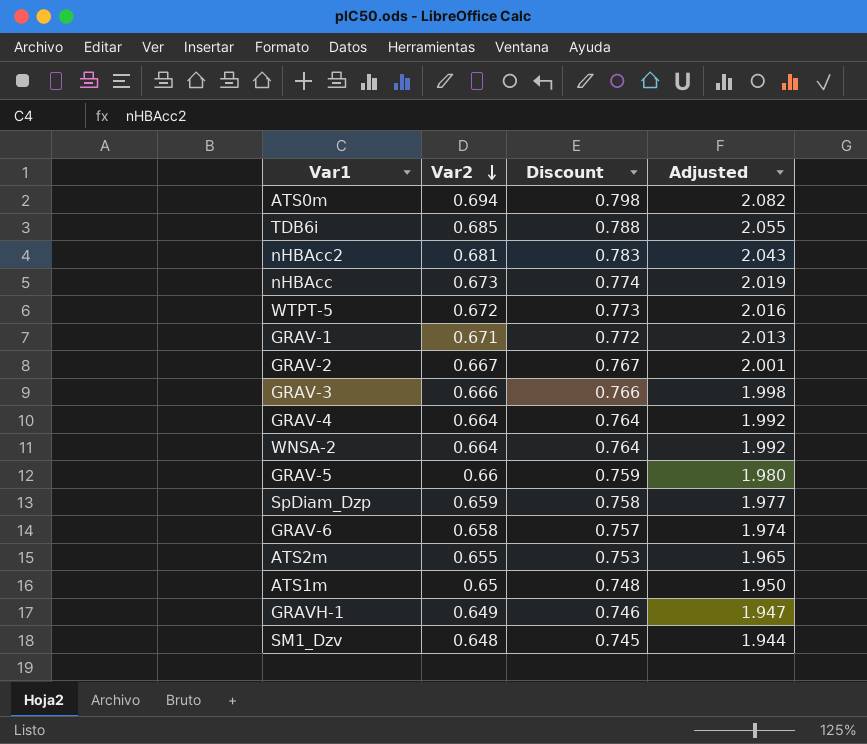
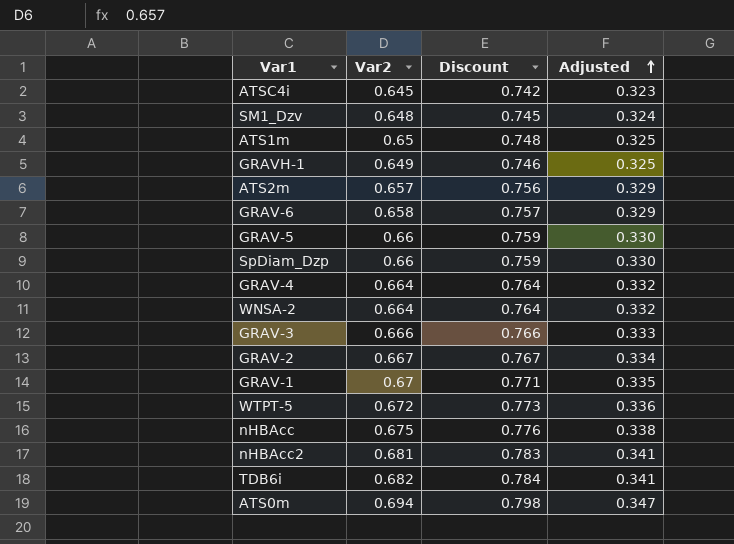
row order: Var2 descending -> Adjusted ascending
column Adjusted | formula: [Var2] * 3 -> [Var2] * 0.5
row ATSC4i: none -> 0.645 | 0.742 | 0.323
ATS2m | Var2: 0.655 -> 0.657
ATS2m | Discount: 0.753 -> 0.756
SpDiam_Dzp | Var2: 0.659 -> 0.66
SpDiam_Dzp | Discount: 0.758 -> 0.759
GRAV-1 | Var2: 0.671 -> 0.67
GRAV-1 | Discount: 0.772 -> 0.771
nHBAcc | Var2: 0.673 -> 0.675
nHBAcc | Discount: 0.774 -> 0.776
TDB6i | Var2: 0.685 -> 0.682
TDB6i | Discount: 0.788 -> 0.784

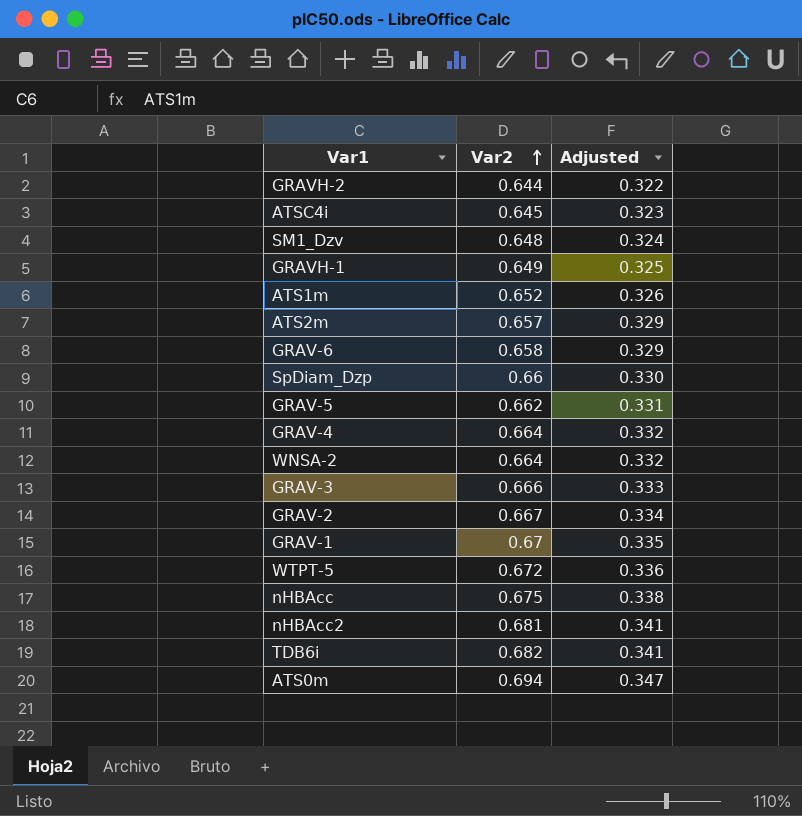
row order: Adjusted ascending -> Var2 ascending
column Discount | formula: [Var2] * 1.15 -> none
row GRAVH-2: none -> 0.644 | 0.322
ATS1m | Var2: 0.65 -> 0.652
ATS1m | Adjusted: 0.325 -> 0.326
GRAV-5 | Var2: 0.66 -> 0.662
GRAV-5 | Adjusted: 0.330 -> 0.331

